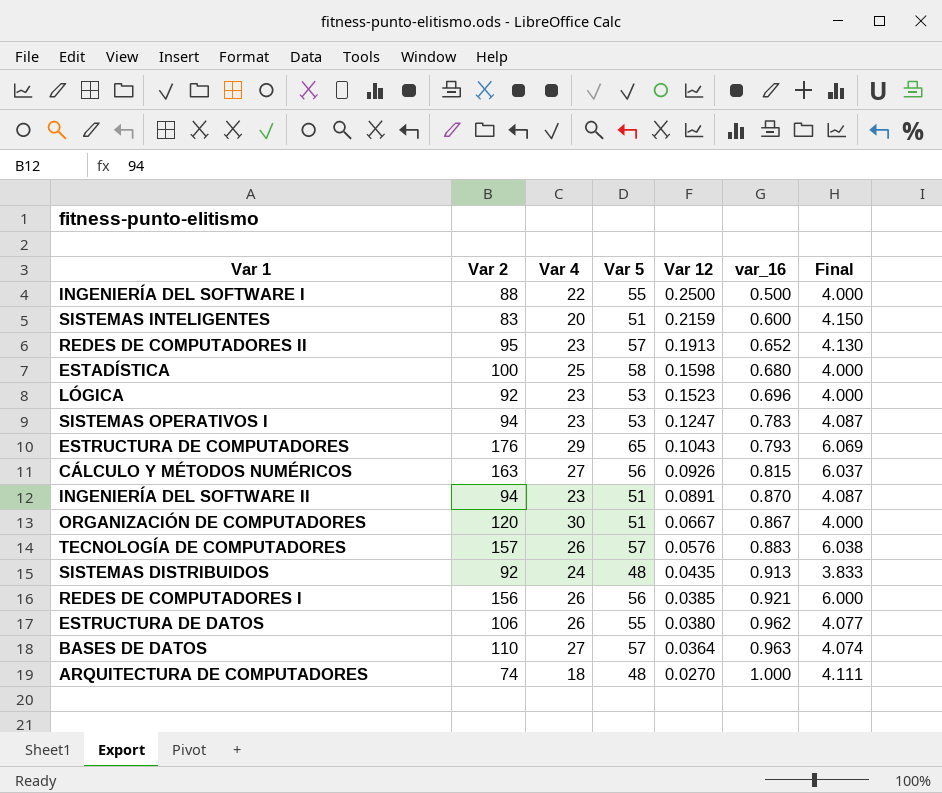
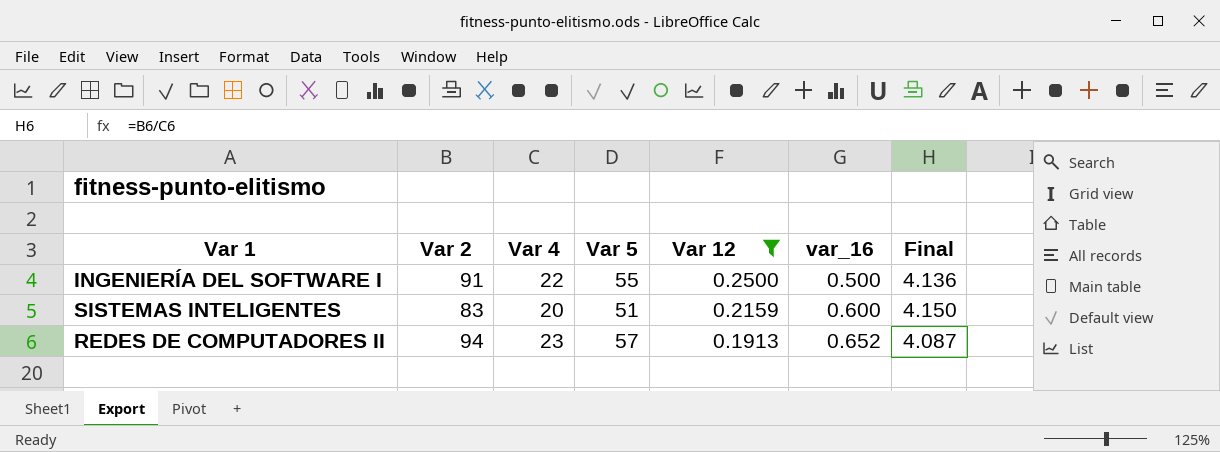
filter: none -> Var 12 >= 0.1913
INGENIERÍA DEL SOFTWARE I | Var 2: 88 -> 91
INGENIERÍA DEL SOFTWARE I | Final: 4.000 -> 4.136
REDES DE COMPUTADORES II | Var 2: 95 -> 94
REDES DE COMPUTADORES II | Final: 4.130 -> 4.087

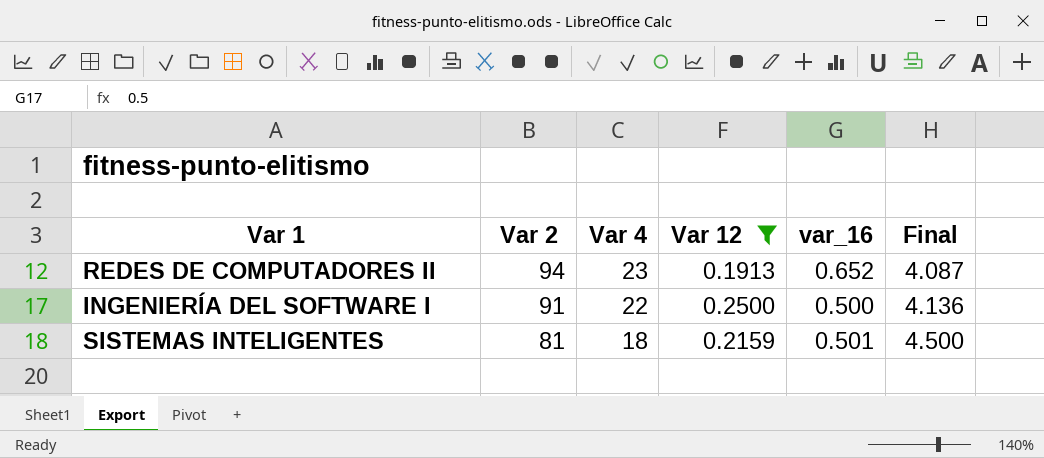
row order: Var 12 descending -> Var 2 descending
column Var 5 | position: 4 -> none
SISTEMAS INTELIGENTES | Var 2: 83 -> 81
SISTEMAS INTELIGENTES | Var 4: 20 -> 18
SISTEMAS INTELIGENTES | var_16: 0.600 -> 0.501
SISTEMAS INTELIGENTES | Final: 4.150 -> 4.500

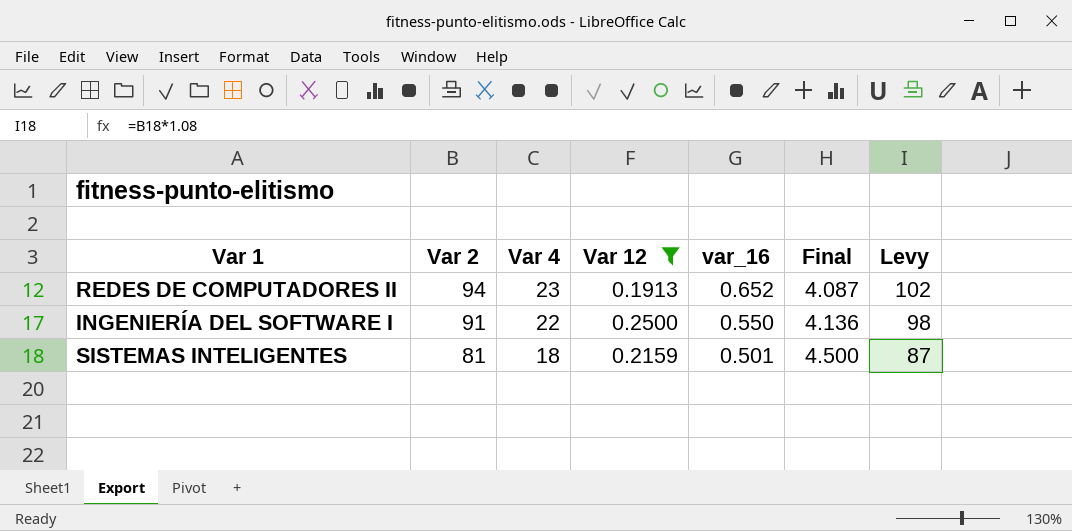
column Levy | formula: none -> [Var 2] * 1.08
INGENIERÍA DEL SOFTWARE I | var_16: 0.500 -> 0.550

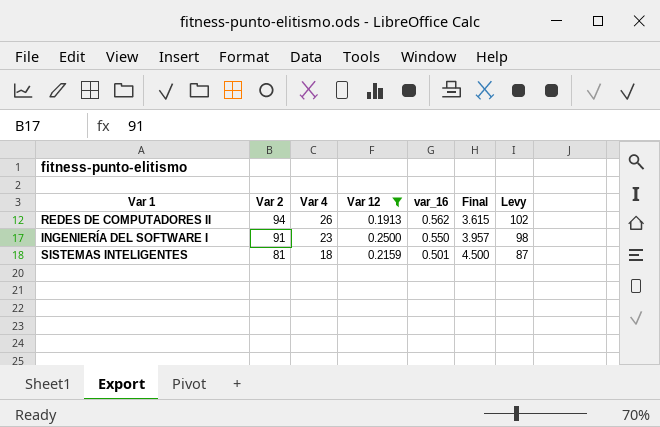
REDES DE COMPUTADORES II | Var 4: 23 -> 26
REDES DE COMPUTADORES II | var_16: 0.652 -> 0.562
REDES DE COMPUTADORES II | Final: 4.087 -> 3.615
INGENIERÍA DEL SOFTWARE I | Var 4: 22 -> 23
INGENIERÍA DEL SOFTWARE I | Final: 4.136 -> 3.957

